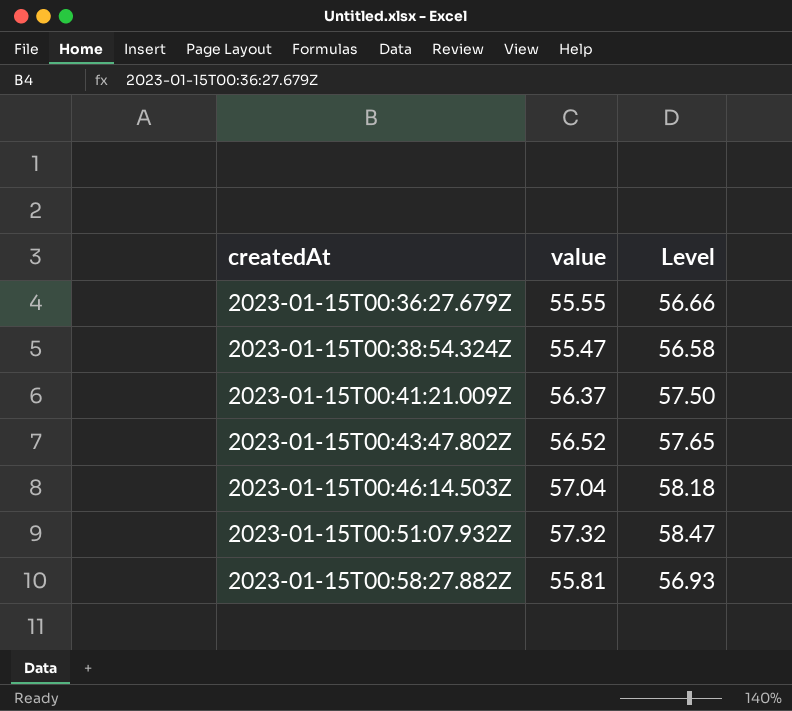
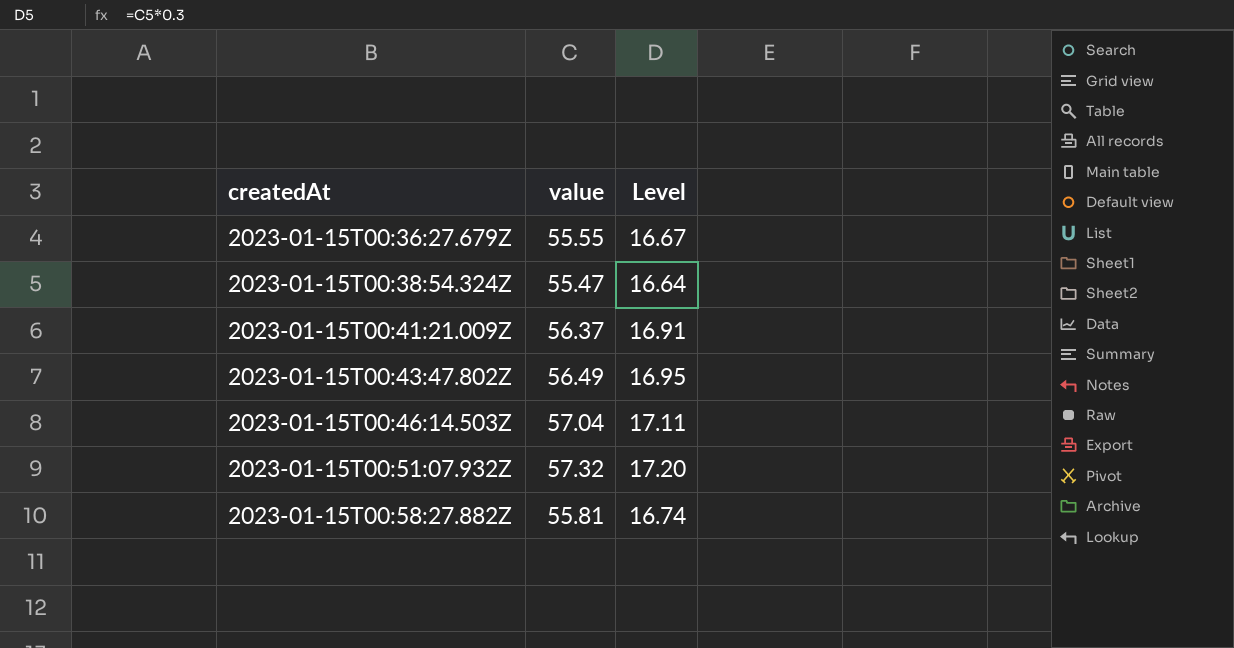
column Level | formula: [value] * 1.02 -> [value] * 0.3
2023-01-15T00:43:47.802Z | value: 56.52 -> 56.49

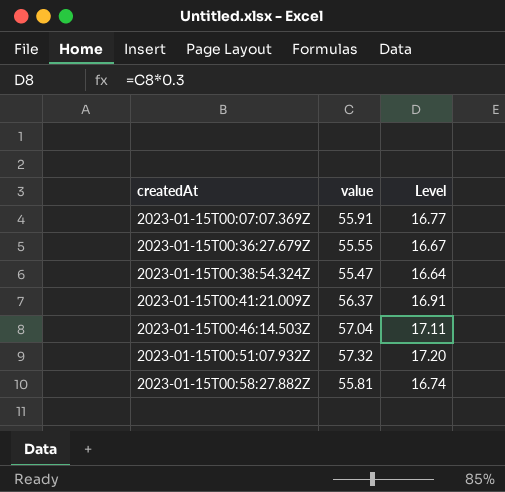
row 2023-01-15T00:43:47.802Z: 56.49 | 16.95 -> none
row 2023-01-15T00:07:07.369Z: none -> 55.91 | 16.77

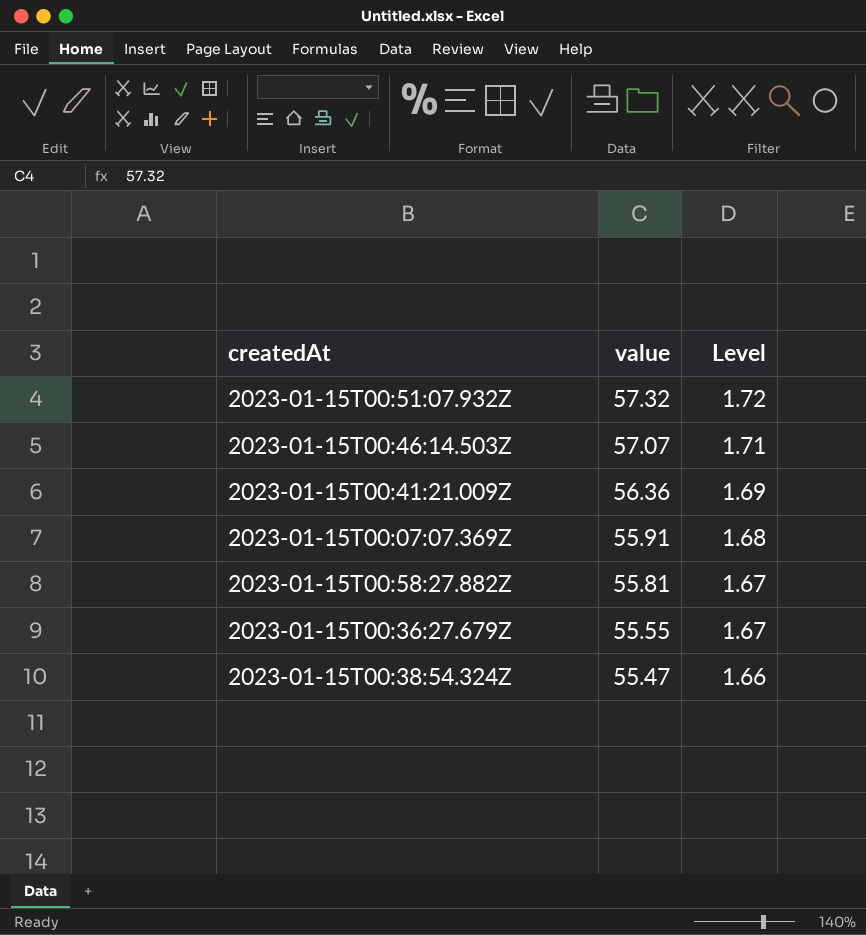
row order: createdAt ascending -> value descending
column Level | formula: [value] * 0.3 -> [value] * 0.03
2023-01-15T00:46:14.503Z | value: 57.04 -> 57.07
2023-01-15T00:41:21.009Z | value: 56.37 -> 56.36

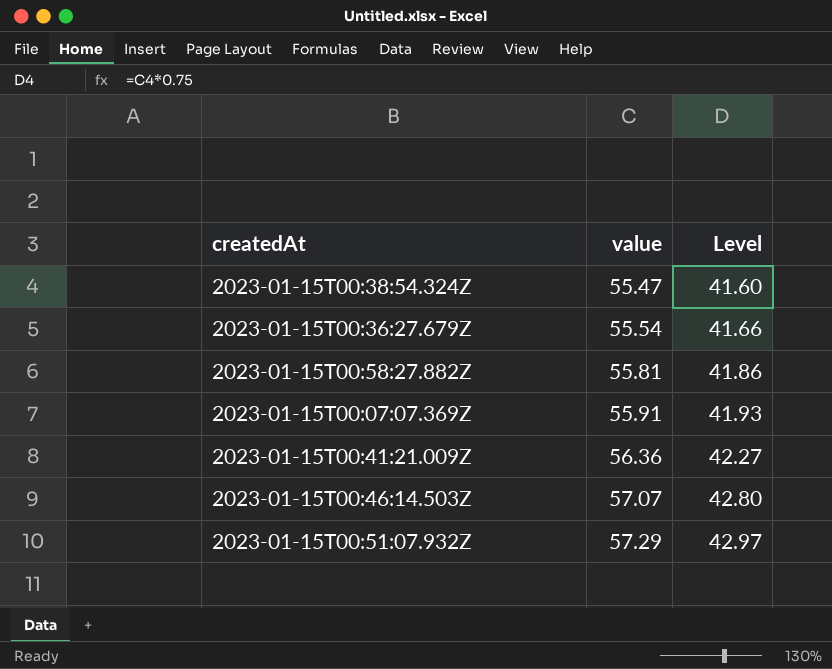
row order: value descending -> value ascending
column Level | formula: [value] * 0.03 -> [value] * 0.75
2023-01-15T00:36:27.679Z | value: 55.55 -> 55.54
2023-01-15T00:51:07.932Z | value: 57.32 -> 57.29

